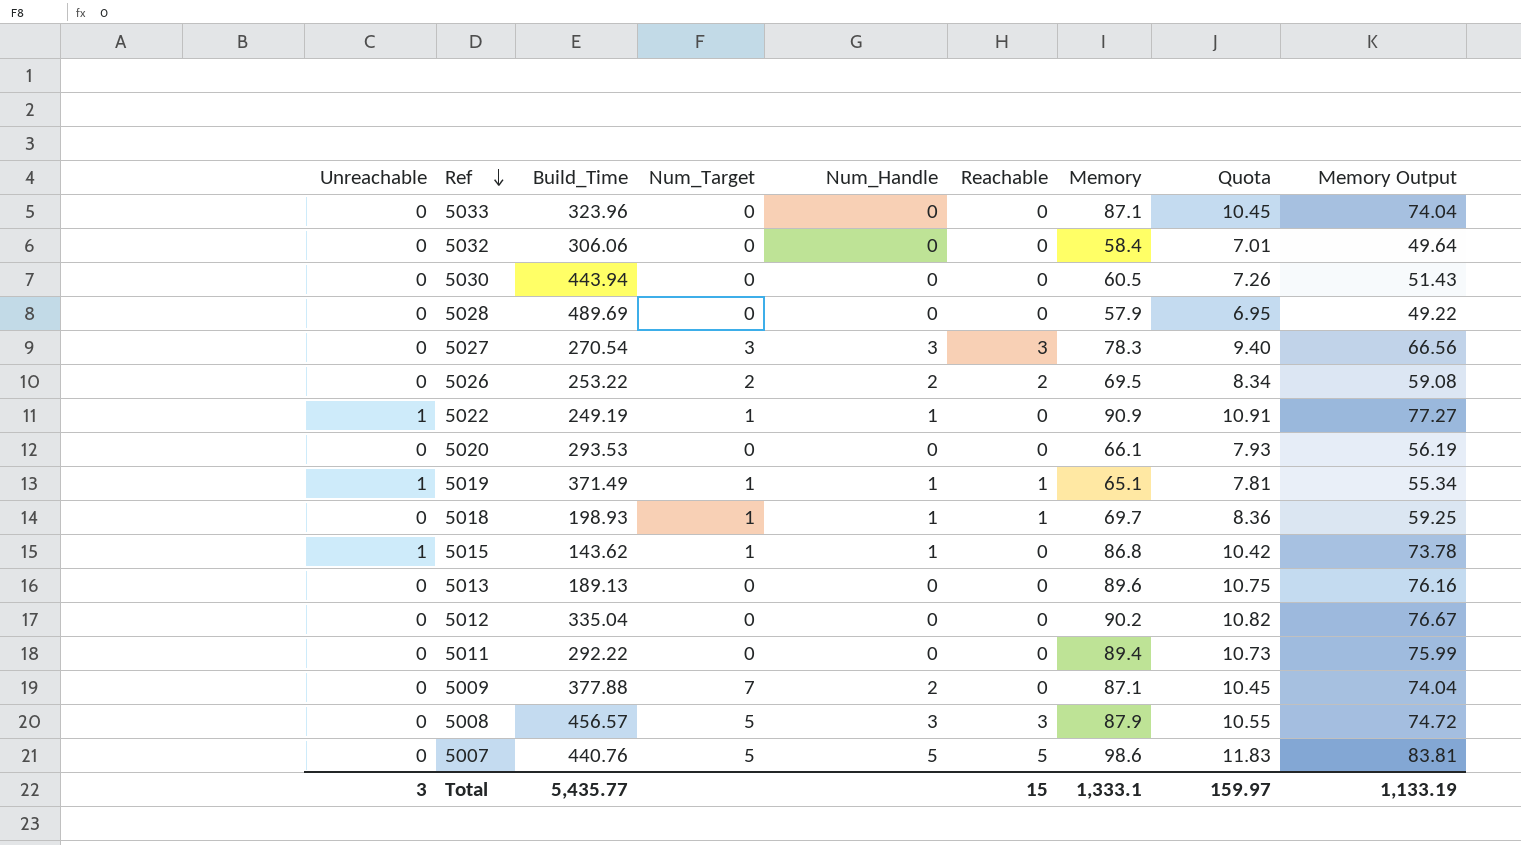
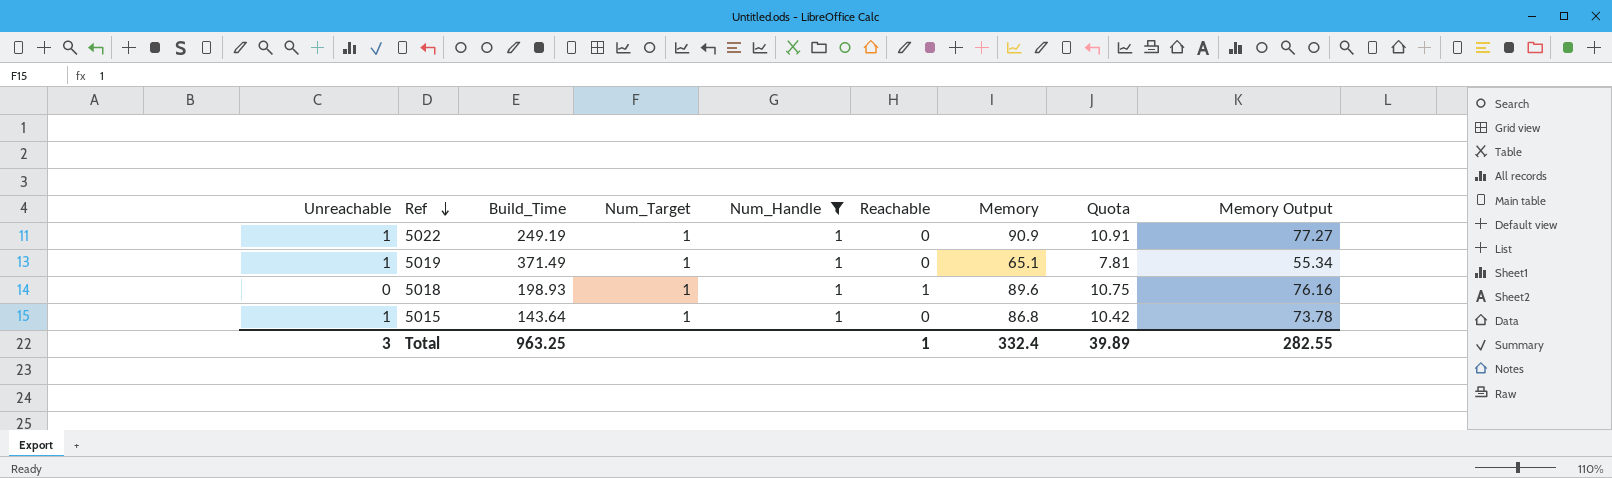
filter: none -> Num_Handle = 1
5019 | Reachable: 1 -> 0
5018 | Memory: 69.7 -> 89.6
5018 | Quota: 8.36 -> 10.75
5018 | Memory Output: 59.25 -> 76.16
5015 | Build_Time: 143.62 -> 143.64
Total | Build_Time: 5,435.77 -> 963.25
Total | Reachable: 15 -> 1
Total | Memory: 1,333.1 -> 332.4
Total | Quota: 159.97 -> 39.89
Total | Memory Output: 1,133.19 -> 282.55

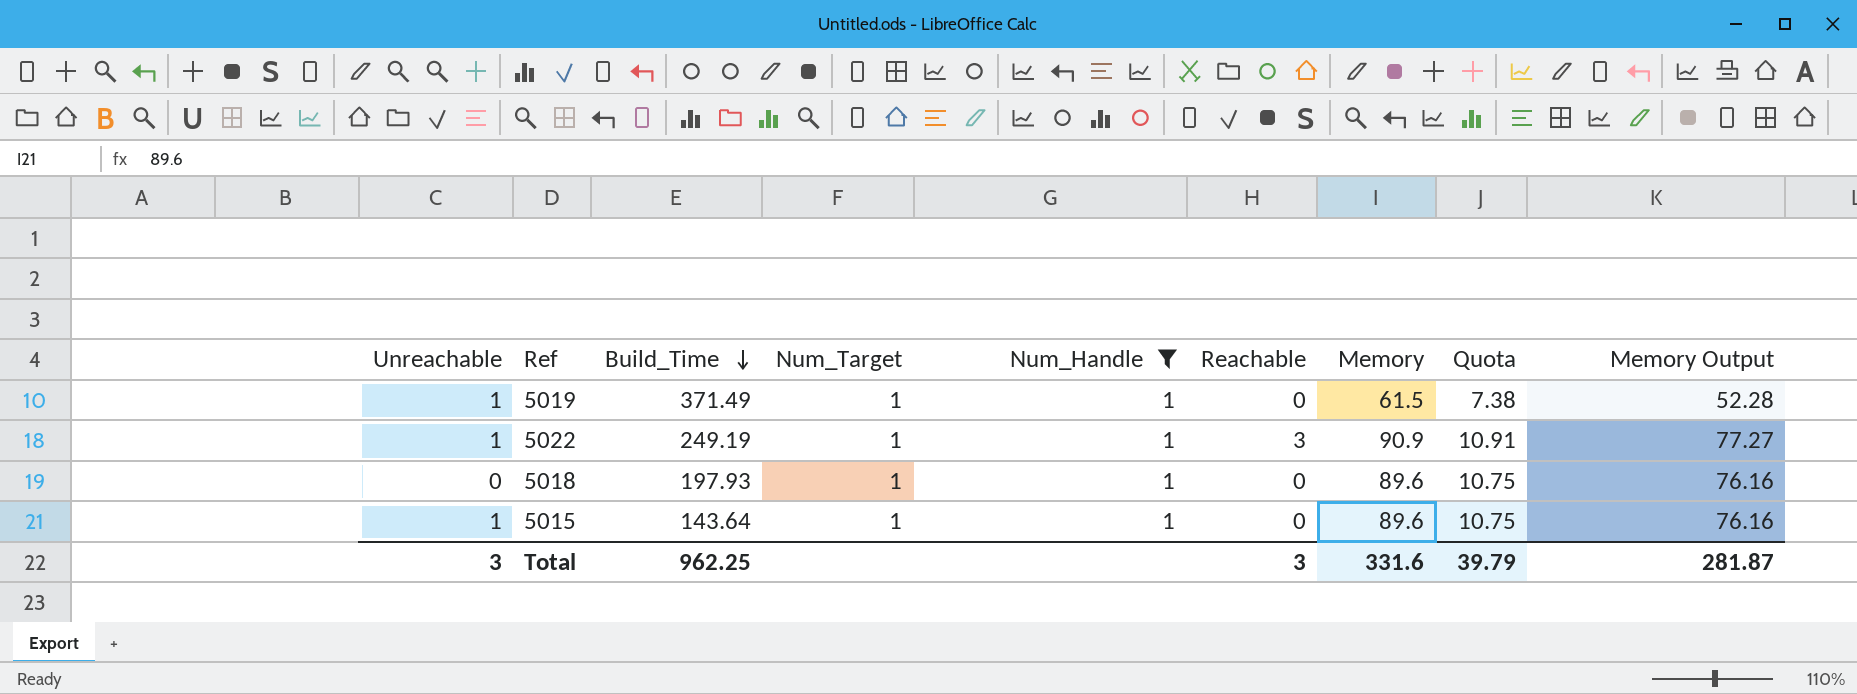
row order: Ref descending -> Build_Time descending
5019 | Memory: 65.1 -> 61.5
5019 | Quota: 7.81 -> 7.38
5019 | Memory Output: 55.34 -> 52.28
5022 | Reachable: 0 -> 3
5018 | Build_Time: 198.93 -> 197.93
5018 | Reachable: 1 -> 0
5015 | Memory: 86.8 -> 89.6
5015 | Quota: 10.42 -> 10.75
5015 | Memory Output: 73.78 -> 76.16
Total | Build_Time: 963.25 -> 962.25
Total | Reachable: 1 -> 3
Total | Memory: 332.4 -> 331.6
Total | Quota: 39.89 -> 39.79
Total | Memory Output: 282.55 -> 281.87

